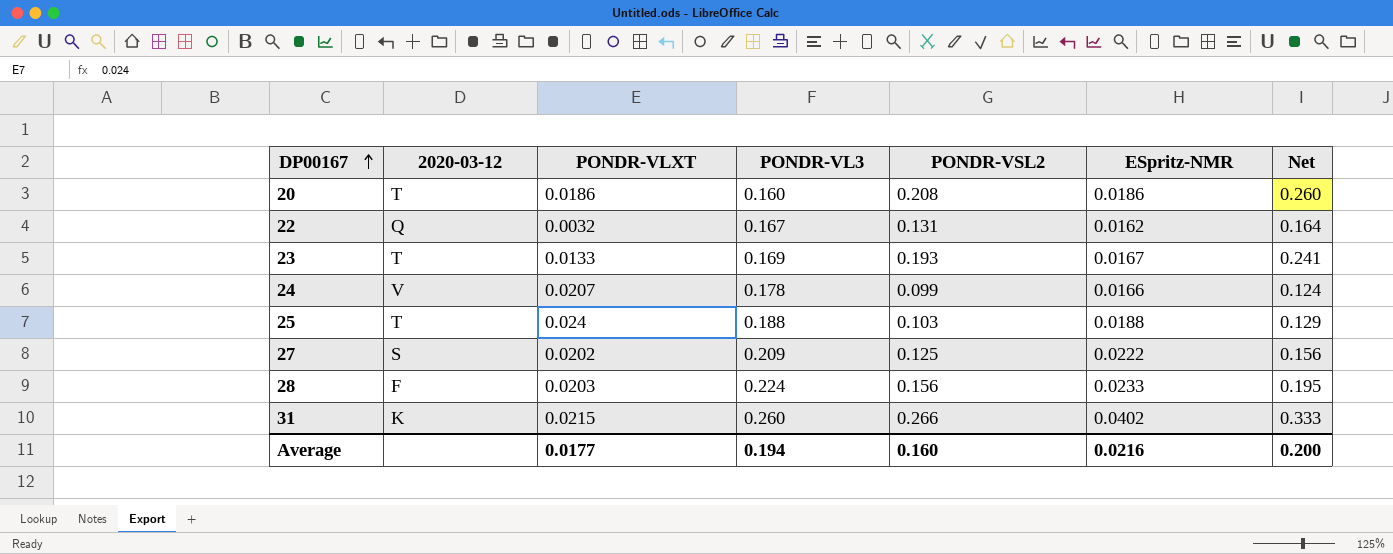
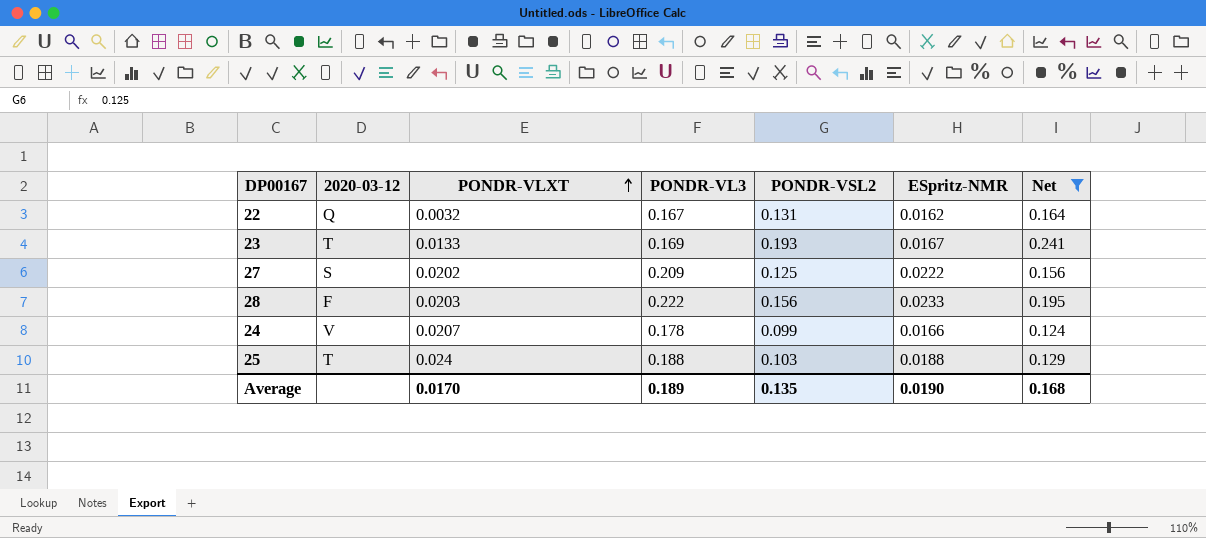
filter: none -> Net <= 0.241
row order: DP00167 ascending -> PONDR-VLXT ascending
28 | PONDR-VL3: 0.224 -> 0.222
Average | PONDR-VLXT: 0.0177 -> 0.0170
Average | PONDR-VL3: 0.194 -> 0.189
Average | PONDR-VSL2: 0.160 -> 0.135
Average | ESpritz-NMR: 0.0216 -> 0.0190
Average | Net: 0.200 -> 0.168

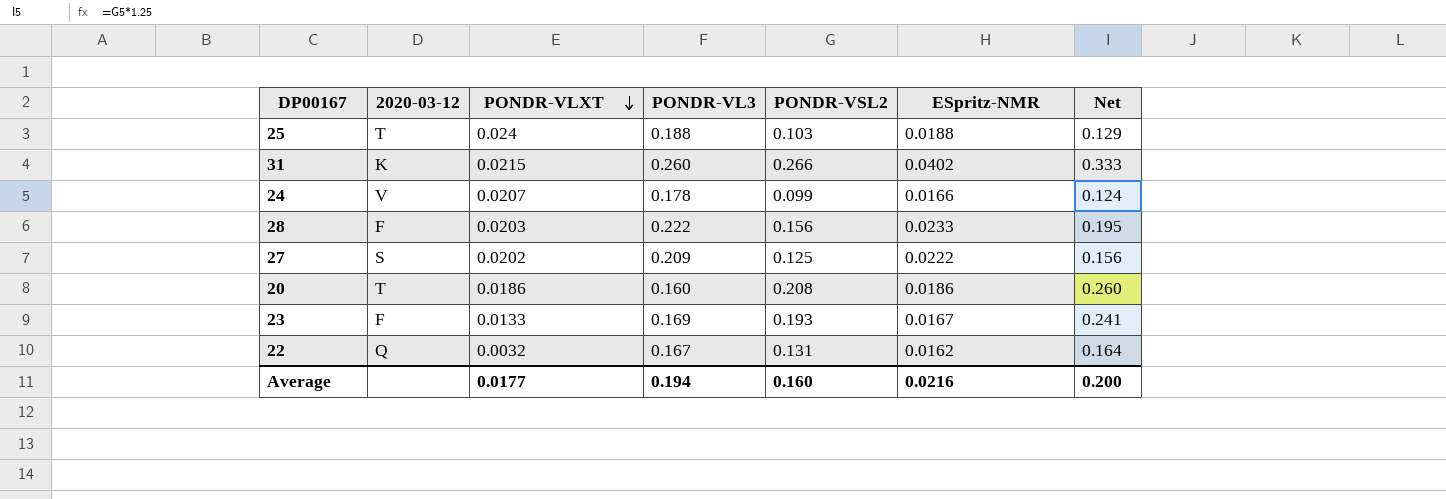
filter: Net <= 0.241 -> none
row order: PONDR-VLXT ascending -> PONDR-VLXT descending
23 | 2020-03-12: T -> F
Average | PONDR-VLXT: 0.0170 -> 0.0177
Average | PONDR-VL3: 0.189 -> 0.194
Average | PONDR-VSL2: 0.135 -> 0.160
Average | ESpritz-NMR: 0.0190 -> 0.0216
Average | Net: 0.168 -> 0.200

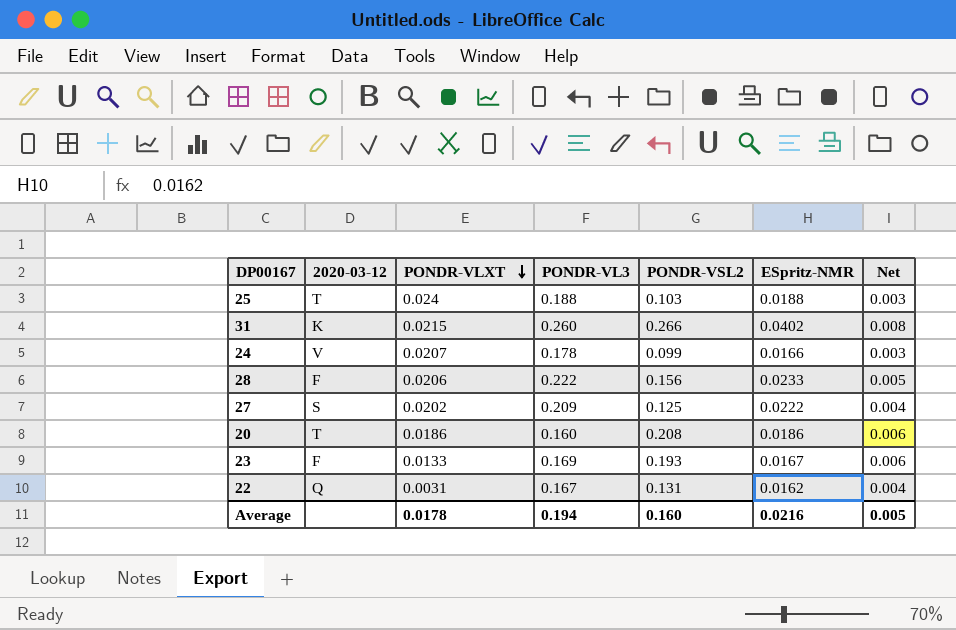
column Net | formula: [PONDR-VSL2] * 1.25 -> [PONDR-VSL2] * 0.03
28 | PONDR-VLXT: 0.0203 -> 0.0206
22 | PONDR-VLXT: 0.0032 -> 0.0031
Average | PONDR-VLXT: 0.0177 -> 0.0178
Average | Net: 0.200 -> 0.005

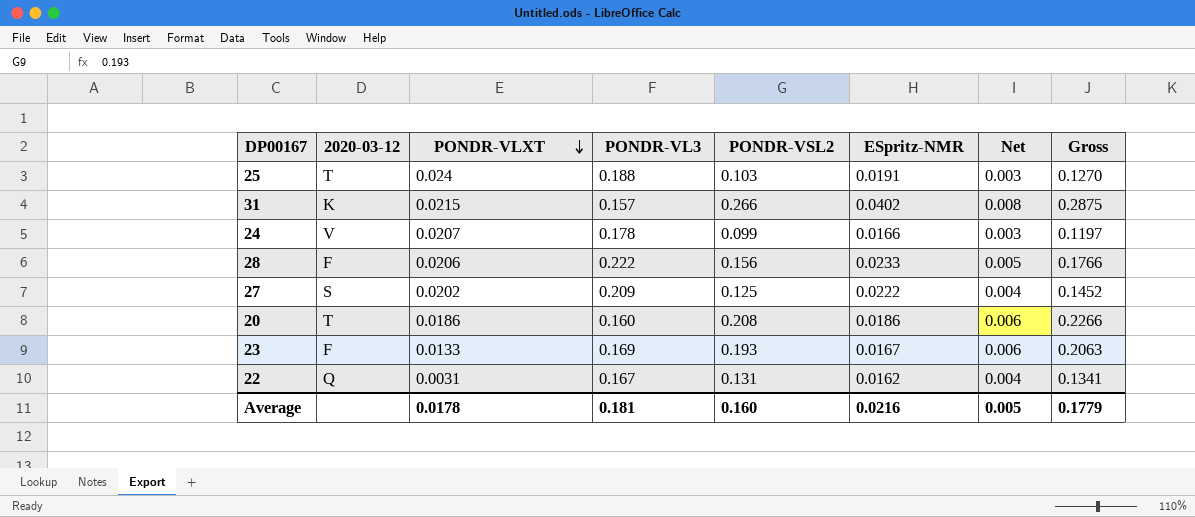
column Gross | formula: none -> [PONDR-VLXT] + [PONDR-VSL2]
25 | ESpritz-NMR: 0.0188 -> 0.0191
31 | PONDR-VL3: 0.260 -> 0.157
Average | PONDR-VL3: 0.194 -> 0.181

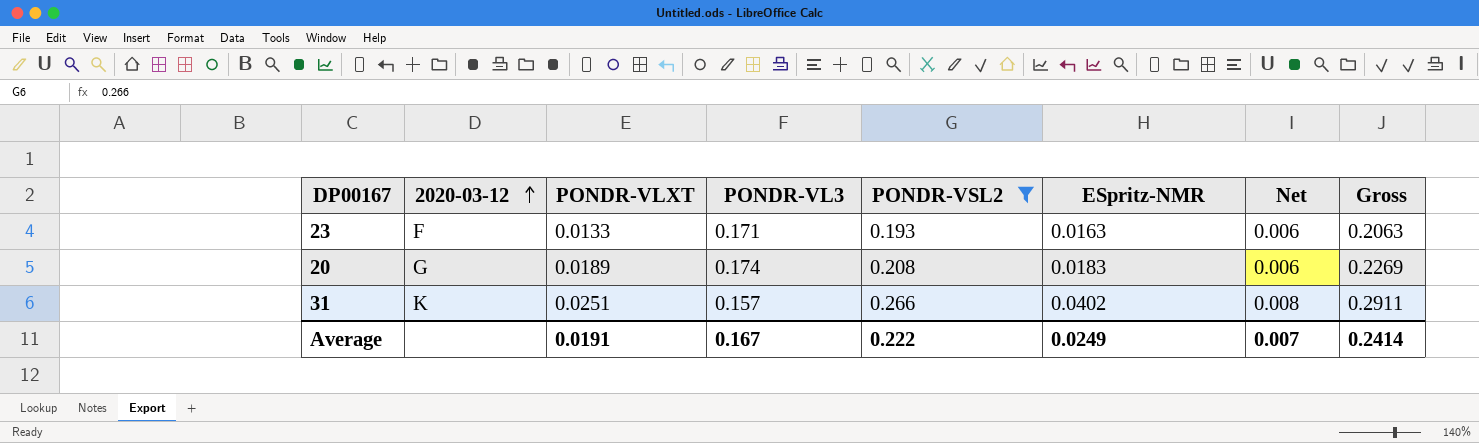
filter: none -> PONDR-VSL2 >= 0.193
row order: PONDR-VLXT descending -> 2020-03-12 ascending
23 | PONDR-VL3: 0.169 -> 0.171
23 | ESpritz-NMR: 0.0167 -> 0.0163
20 | 2020-03-12: T -> G
20 | PONDR-VLXT: 0.0186 -> 0.0189
20 | PONDR-VL3: 0.160 -> 0.174
20 | ESpritz-NMR: 0.0186 -> 0.0183
20 | Gross: 0.2266 -> 0.2269
31 | PONDR-VLXT: 0.0215 -> 0.0251
31 | Gross: 0.2875 -> 0.2911
Average | PONDR-VLXT: 0.0178 -> 0.0191
Average | PONDR-VL3: 0.181 -> 0.167
Average | PONDR-VSL2: 0.160 -> 0.222
Average | ESpritz-NMR: 0.0216 -> 0.0249
Average | Net: 0.005 -> 0.007
Average | Gross: 0.1779 -> 0.2414

